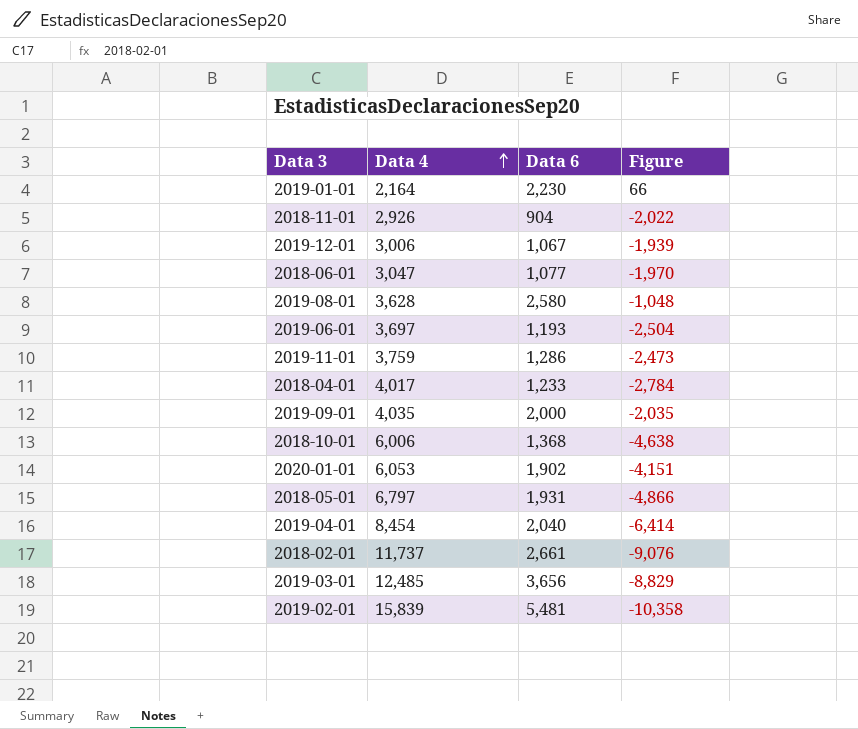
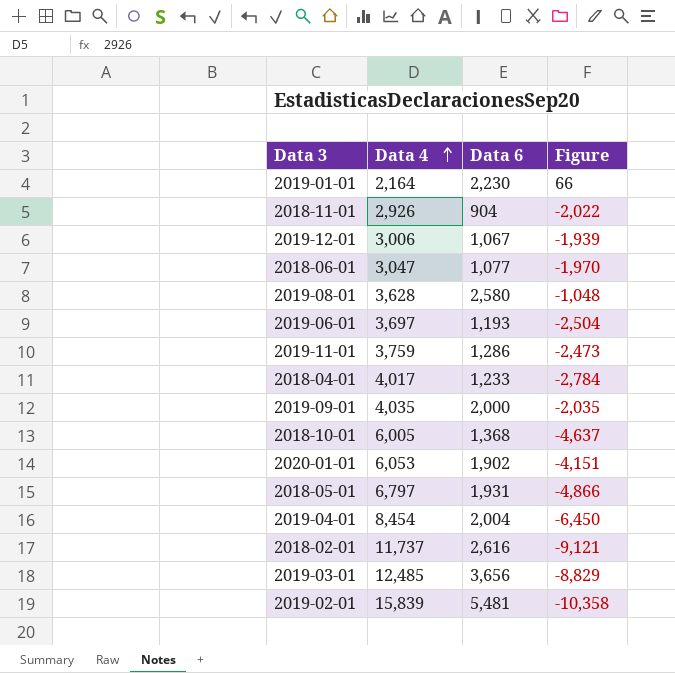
2018-10-01 | Data 4: 6,006 -> 6,005
2018-10-01 | Figure: -4,638 -> -4,637
2019-04-01 | Data 6: 2,040 -> 2,004
2019-04-01 | Figure: -6,414 -> -6,450
2018-02-01 | Data 6: 2,661 -> 2,616
2018-02-01 | Figure: -9,076 -> -9,121

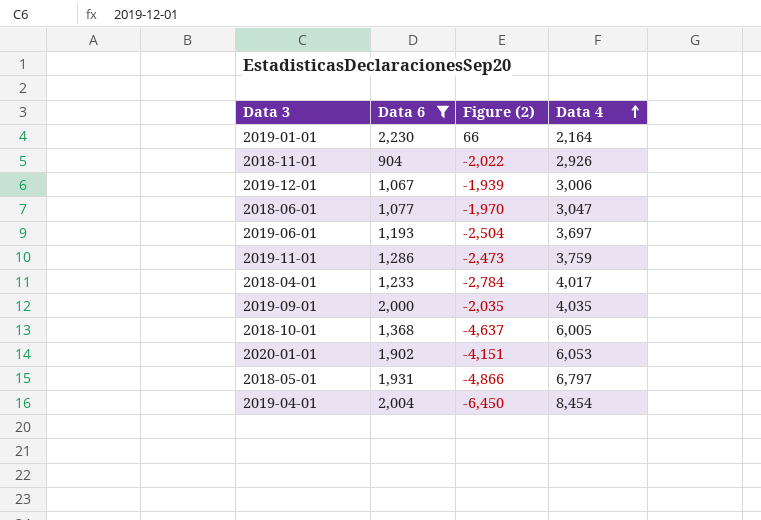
filter: none -> Data 6 <= 2,230
column name: Figure -> Figure (2)
column Data 4 | position: 2 -> 4

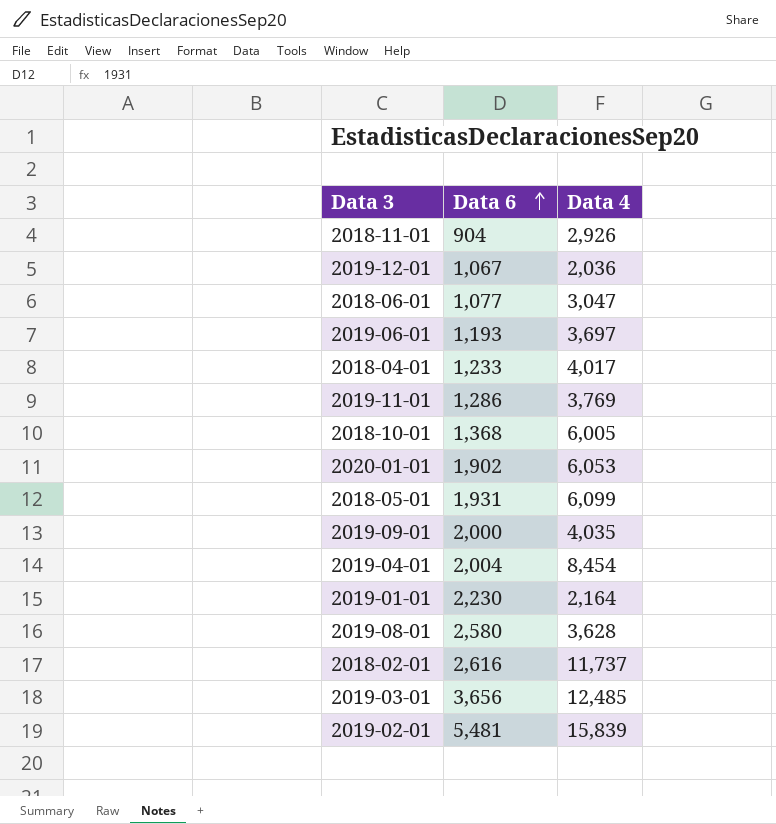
filter: Data 6 <= 2,230 -> none
row order: Data 4 ascending -> Data 6 ascending
column Figure (2) | formula: [Data 6] - [Data 4] -> none
2019-12-01 | Data 4: 3,006 -> 2,036
2019-11-01 | Data 4: 3,759 -> 3,769
2018-05-01 | Data 4: 6,797 -> 6,099

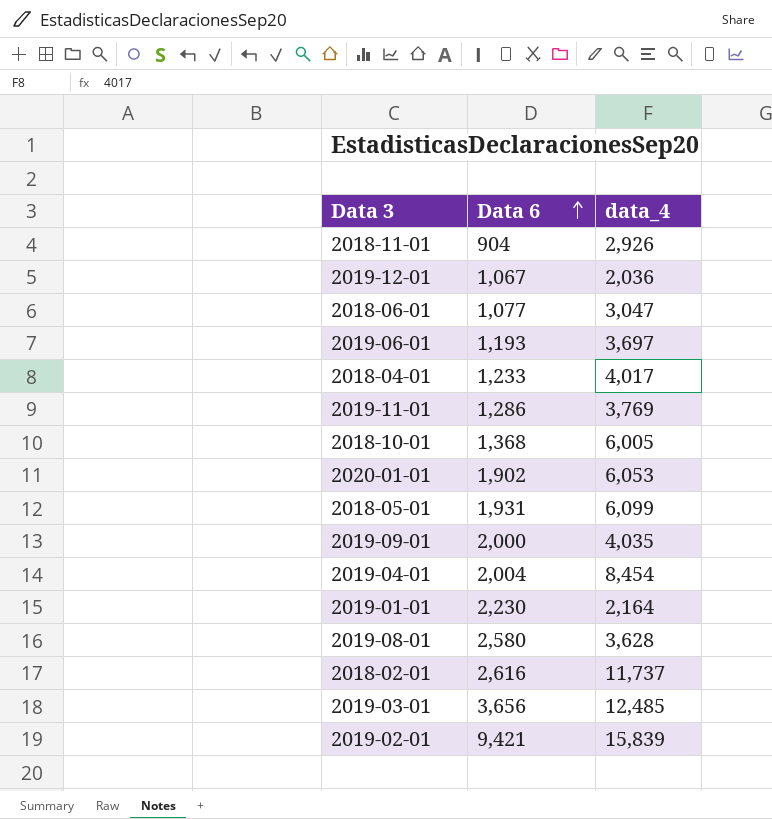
column name: Data 4 -> data_4
2019-02-01 | Data 6: 5,481 -> 9,421

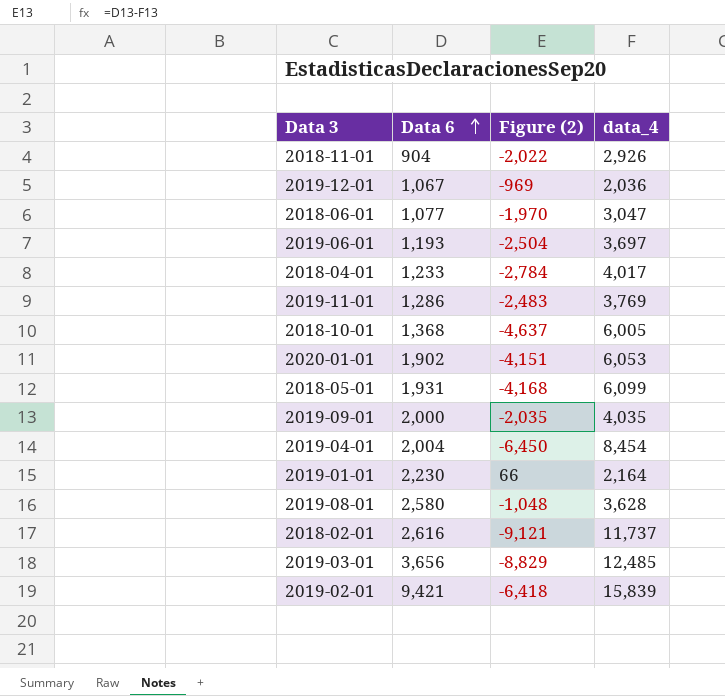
column Figure (2) | formula: none -> [Data 6] - [data_4]

